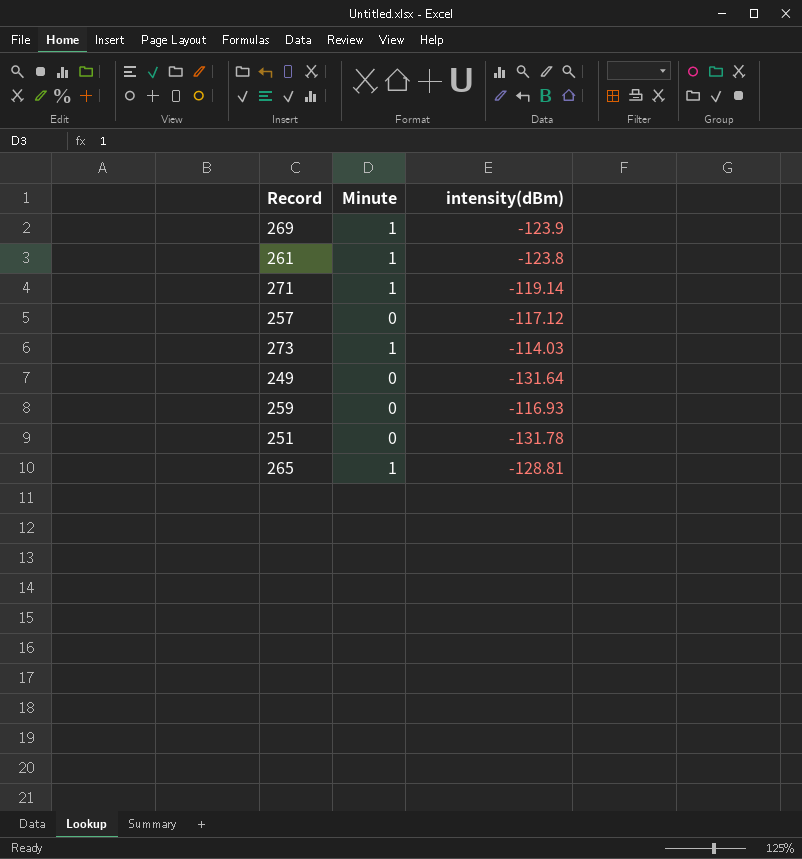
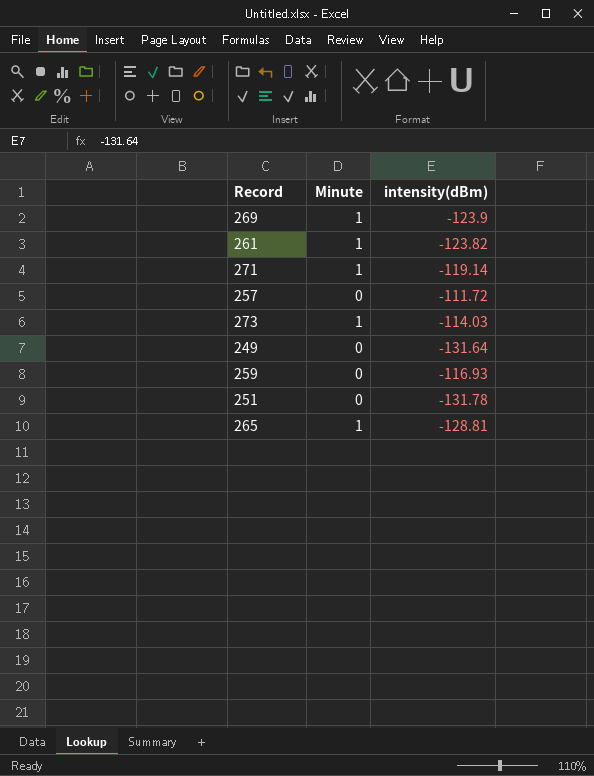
261 | intensity(dBm): -123.8 -> -123.82
257 | intensity(dBm): -117.12 -> -111.72

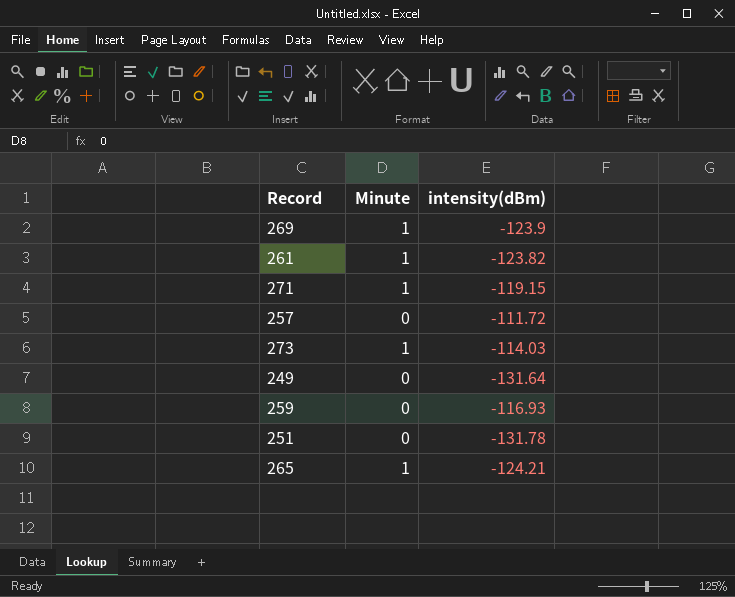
271 | intensity(dBm): -119.14 -> -119.15
265 | intensity(dBm): -128.81 -> -124.21

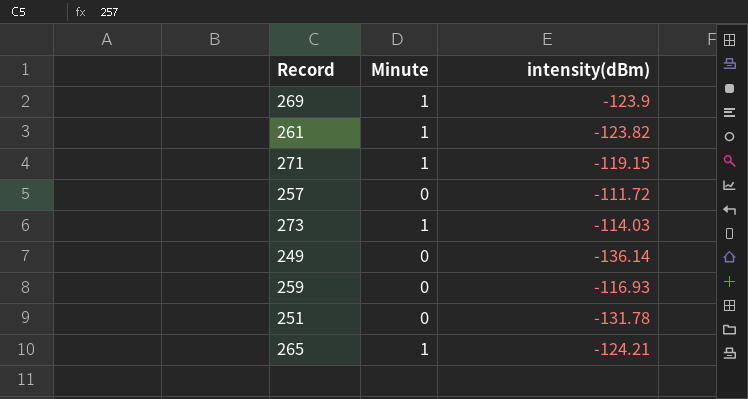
249 | intensity(dBm): -131.64 -> -136.14

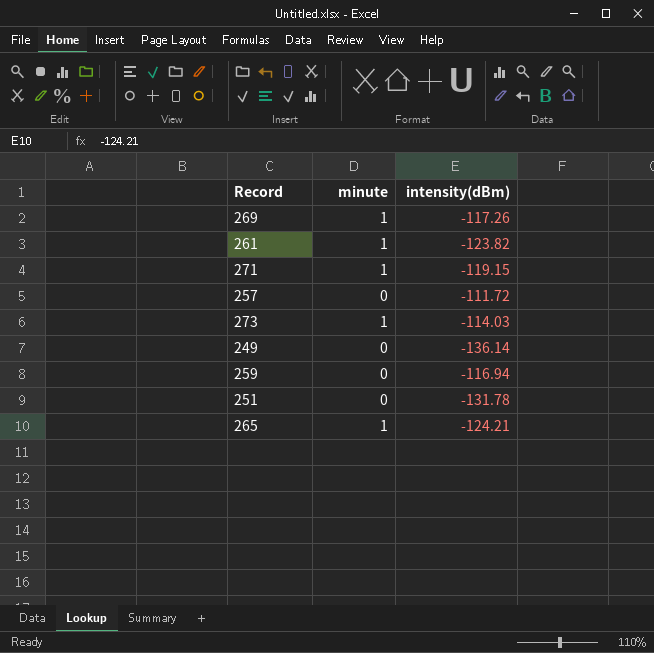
column name: Minute -> minute
269 | intensity(dBm): -123.9 -> -117.26
259 | intensity(dBm): -116.93 -> -116.94

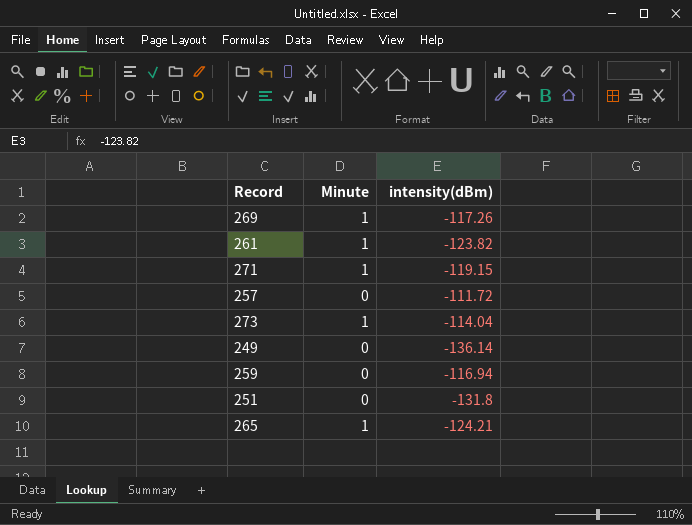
column name: minute -> Minute
273 | intensity(dBm): -114.03 -> -114.04
251 | intensity(dBm): -131.78 -> -131.8

